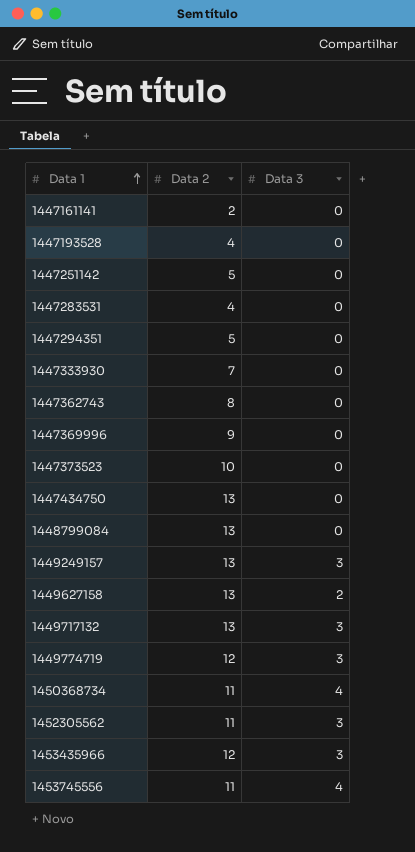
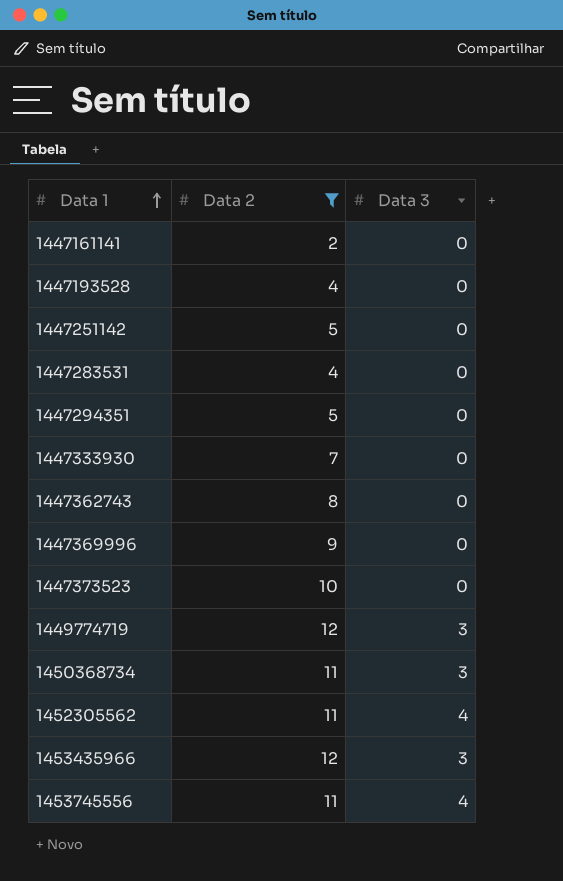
filter: none -> Data 2 != 13
1450368734 | Data 3: 4 -> 3
1452305562 | Data 3: 3 -> 4

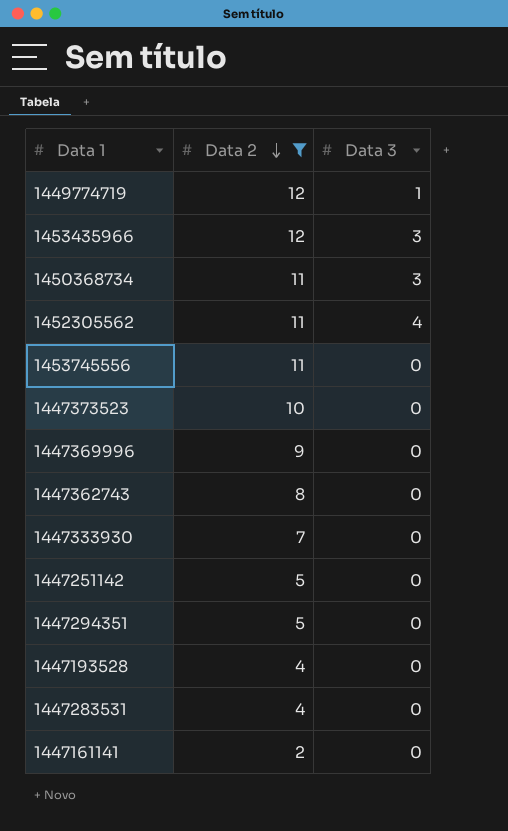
row order: Data 1 ascending -> Data 2 descending
1449774719 | Data 3: 3 -> 1
1453745556 | Data 3: 4 -> 0

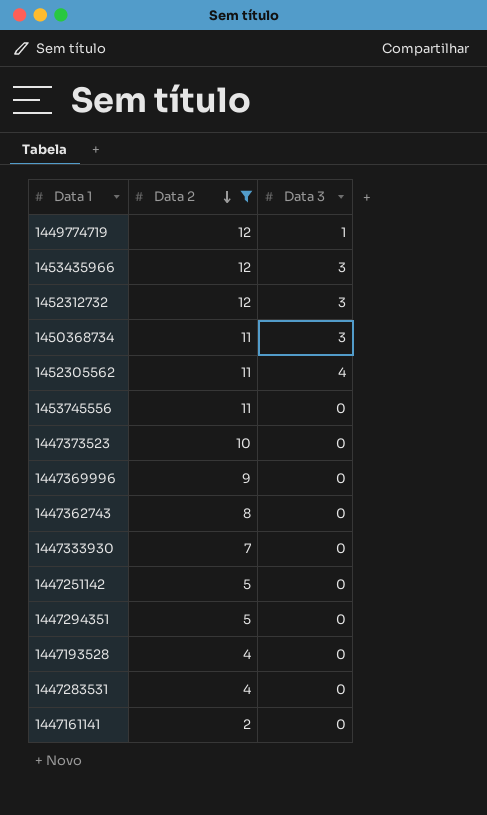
row 1452312732: none -> 12 | 3

